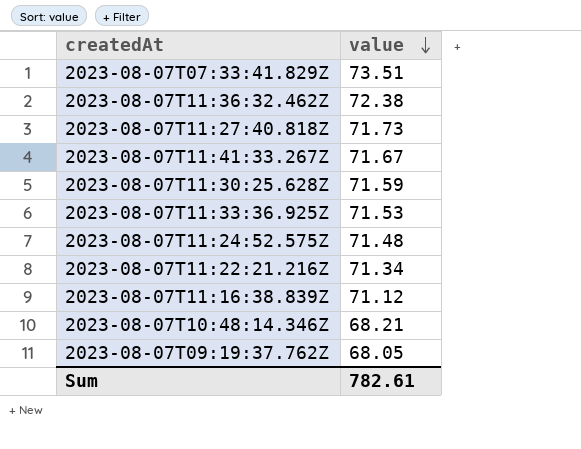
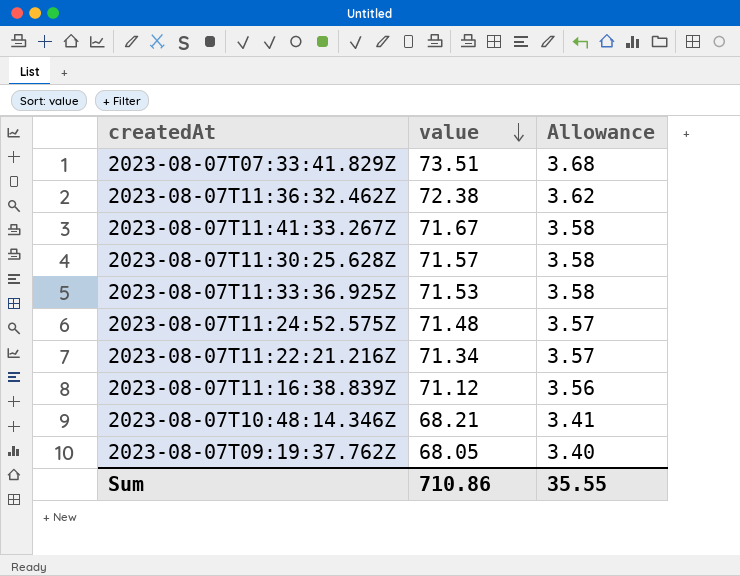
column Allowance | formula: none -> [value] * 0.05
row 2023-08-07T11:27:40.818Z: 71.73 -> none
2023-08-07T11:30:25.628Z | value: 71.59 -> 71.57
Sum | value: 782.61 -> 710.86

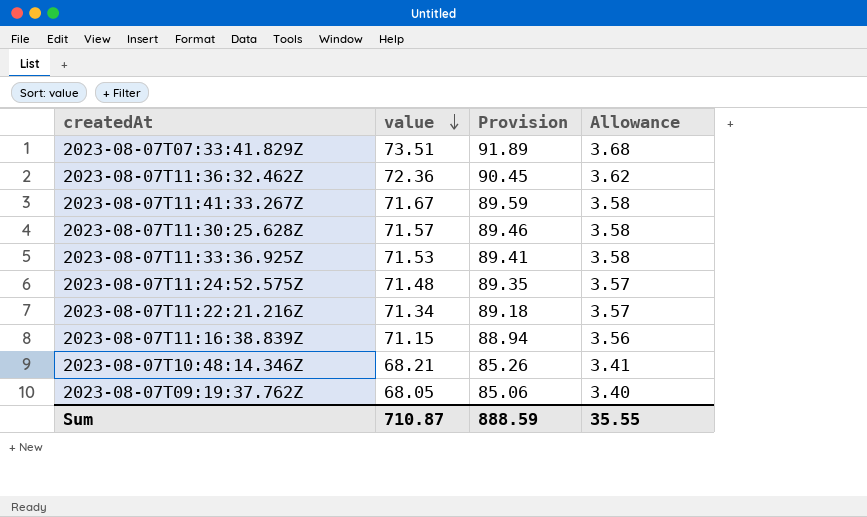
column Provision | formula: none -> [value] * 1.25
2023-08-07T11:36:32.462Z | value: 72.38 -> 72.36
2023-08-07T11:16:38.839Z | value: 71.12 -> 71.15
Sum | value: 710.86 -> 710.87

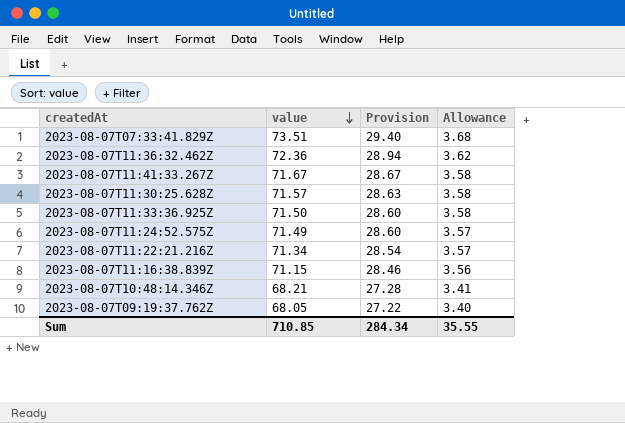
column Provision | formula: [value] * 1.25 -> [value] * 0.4
2023-08-07T11:33:36.925Z | value: 71.53 -> 71.50
2023-08-07T11:24:52.575Z | value: 71.48 -> 71.49
Sum | value: 710.87 -> 710.85
Sum | Provision: 888.59 -> 284.34

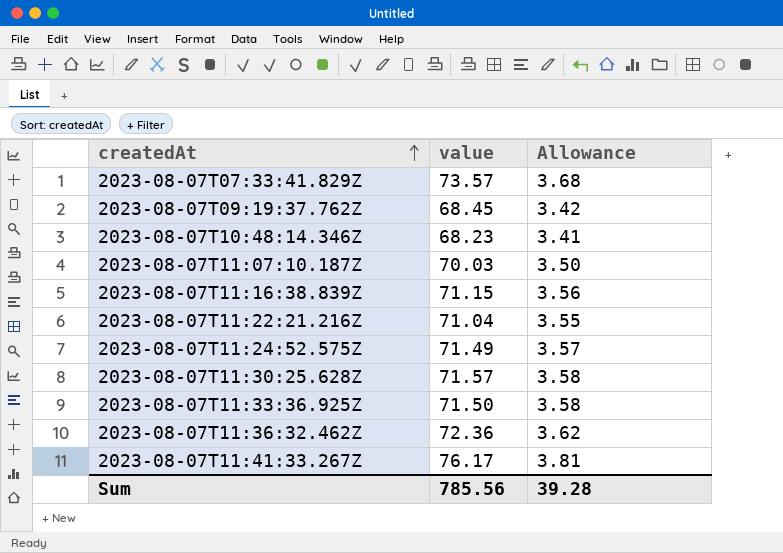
row order: value descending -> createdAt ascending
column Provision | formula: [value] * 0.4 -> none
2023-08-07T07:33:41.829Z | value: 73.51 -> 73.57
2023-08-07T09:19:37.762Z | value: 68.05 -> 68.45
2023-08-07T09:19:37.762Z | Allowance: 3.40 -> 3.42
2023-08-07T10:48:14.346Z | value: 68.21 -> 68.23
row 2023-08-07T11:07:10.187Z: none -> 70.03 | 3.50
2023-08-07T11:22:21.216Z | value: 71.34 -> 71.04
2023-08-07T11:22:21.216Z | Allowance: 3.57 -> 3.55
2023-08-07T11:41:33.267Z | value: 71.67 -> 76.17
2023-08-07T11:41:33.267Z | Allowance: 3.58 -> 3.81
Sum | value: 710.85 -> 785.56
Sum | Allowance: 35.55 -> 39.28

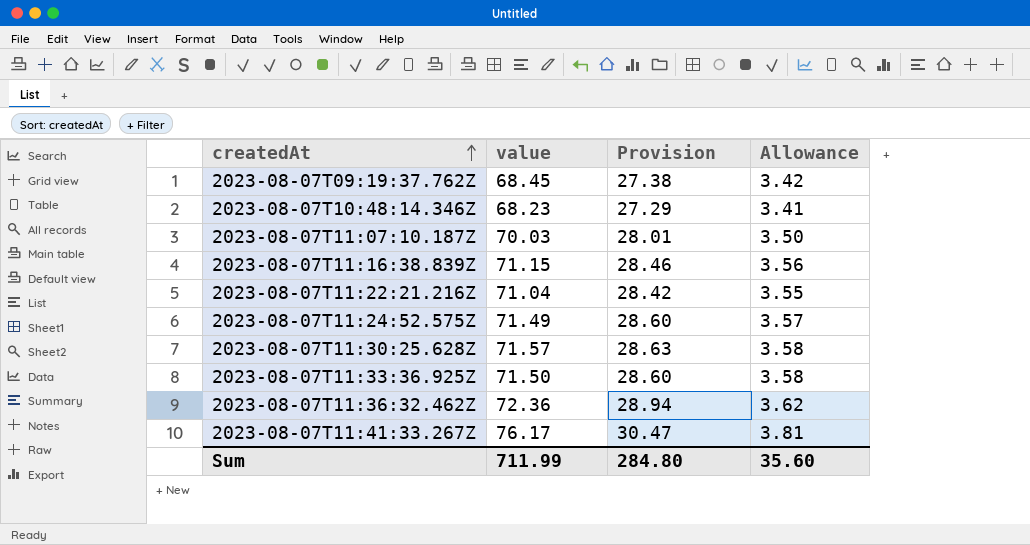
column Provision | formula: none -> [value] * 0.4
row 2023-08-07T07:33:41.829Z: 73.57 | 3.68 -> none
Sum | value: 785.56 -> 711.99
Sum | Allowance: 39.28 -> 35.60

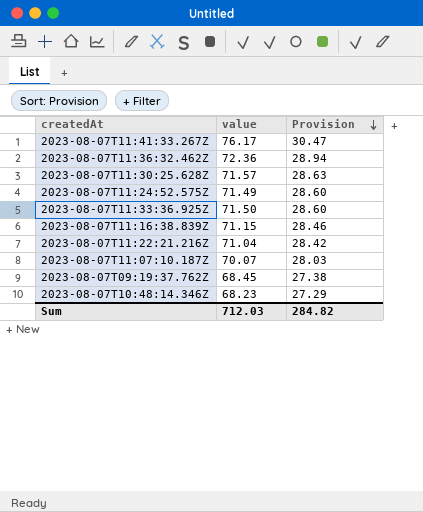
row order: createdAt ascending -> Provision descending
column Allowance | formula: [value] * 0.05 -> none
2023-08-07T11:07:10.187Z | value: 70.03 -> 70.07
2023-08-07T11:07:10.187Z | Provision: 28.01 -> 28.03
Sum | value: 711.99 -> 712.03
Sum | Provision: 284.80 -> 284.82

